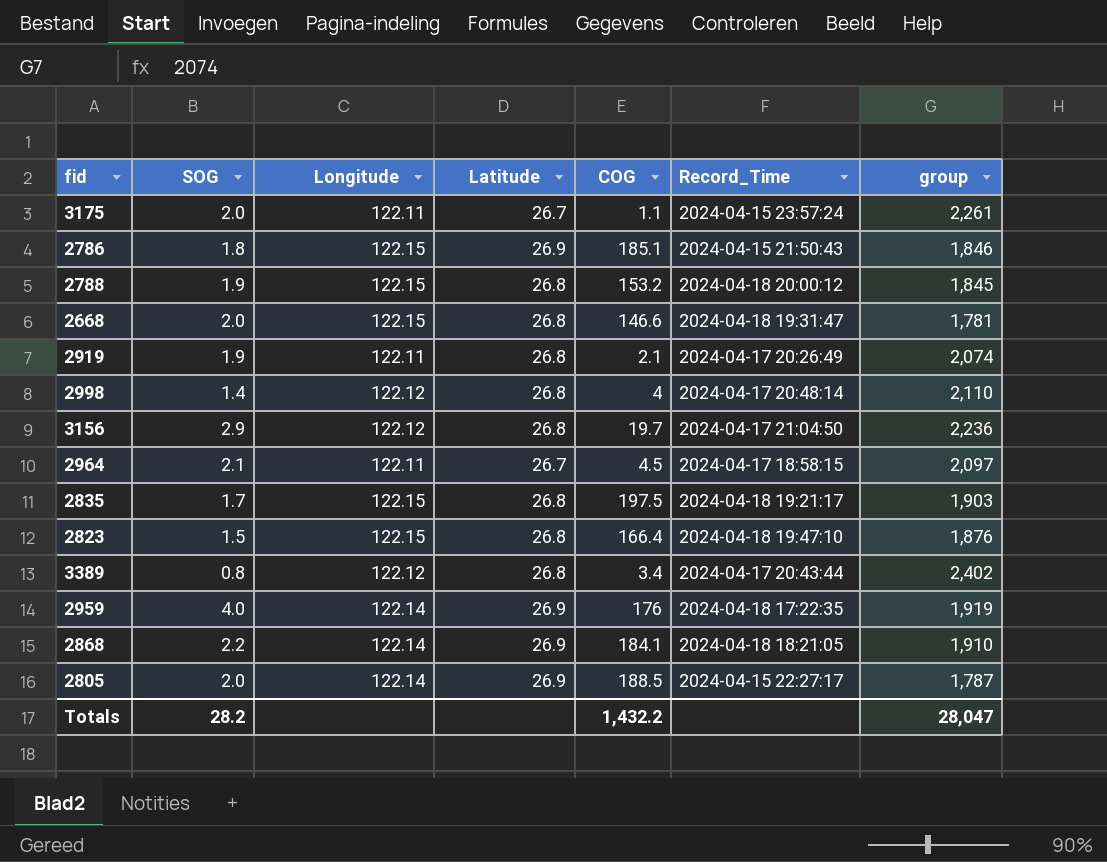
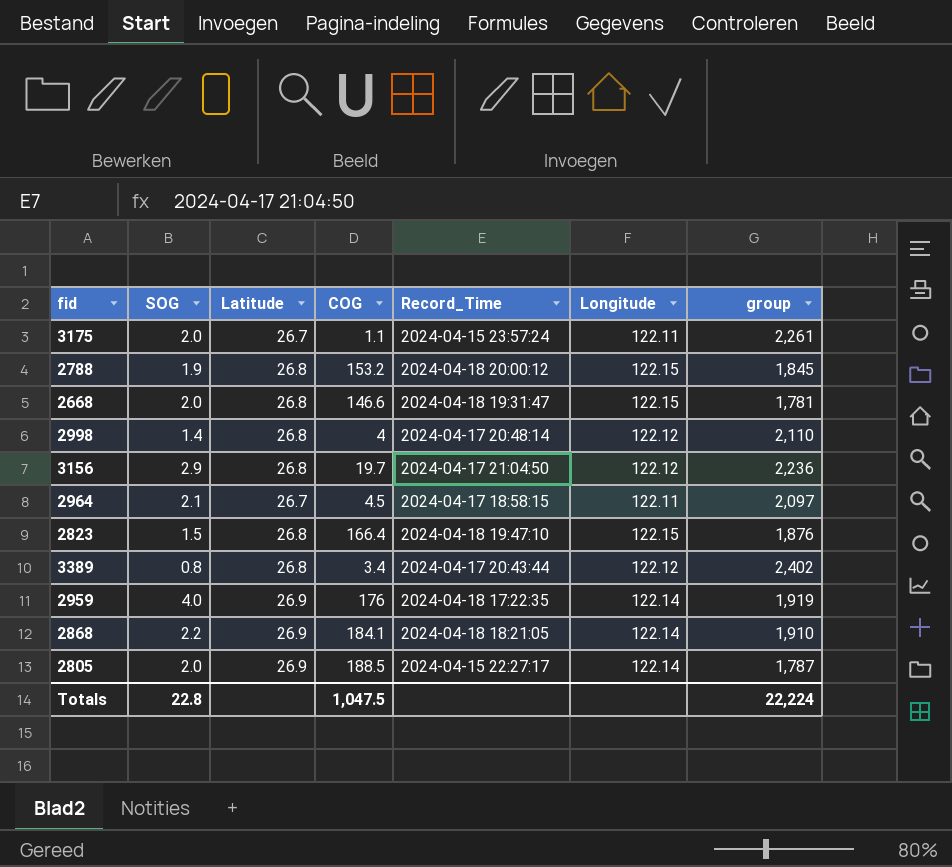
column Longitude | position: 3 -> 6
row 2786: 1.8 | 122.15 | 26.9 | 185.1 | 2024-04-15 21:50:43 | 1,846 -> none
row 2919: 1.9 | 122.11 | 26.8 | 2.1 | 2024-04-17 20:26:49 | 2,074 -> none
row 2835: 1.7 | 122.15 | 26.8 | 197.5 | 2024-04-18 19:21:17 | 1,903 -> none
Totals | SOG: 28.2 -> 22.8
Totals | COG: 1,432.2 -> 1,047.5
Totals | group: 28,047 -> 22,224

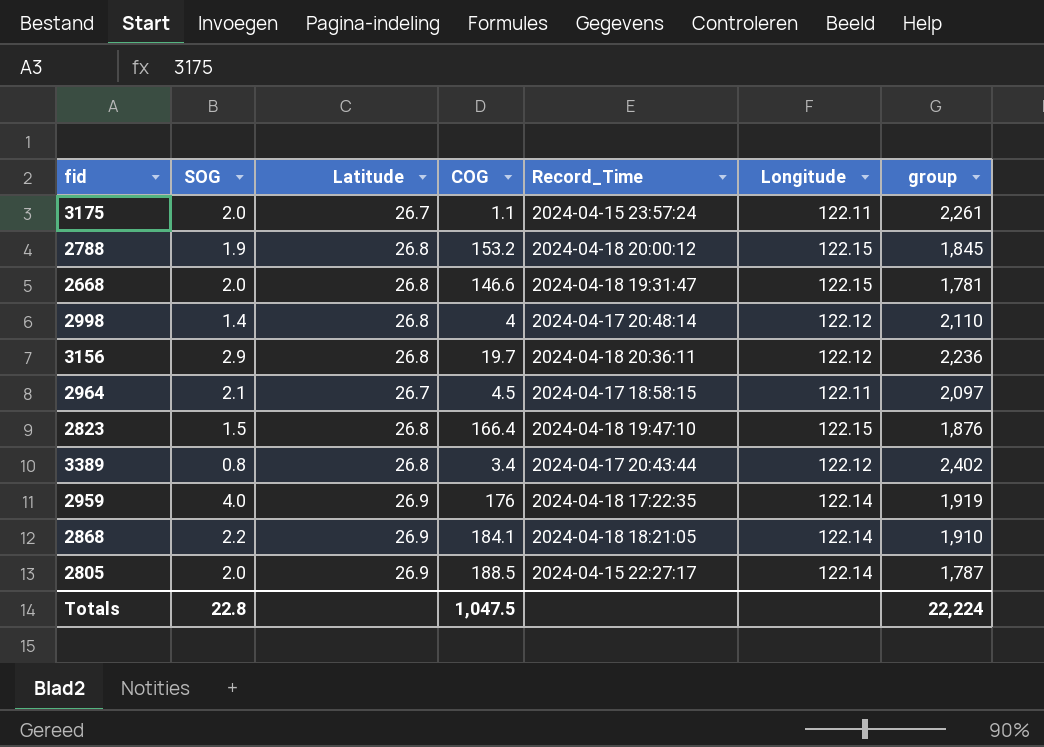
3156 | Record_Time: 2024-04-17 21:04:50 -> 2024-04-18 20:36:11

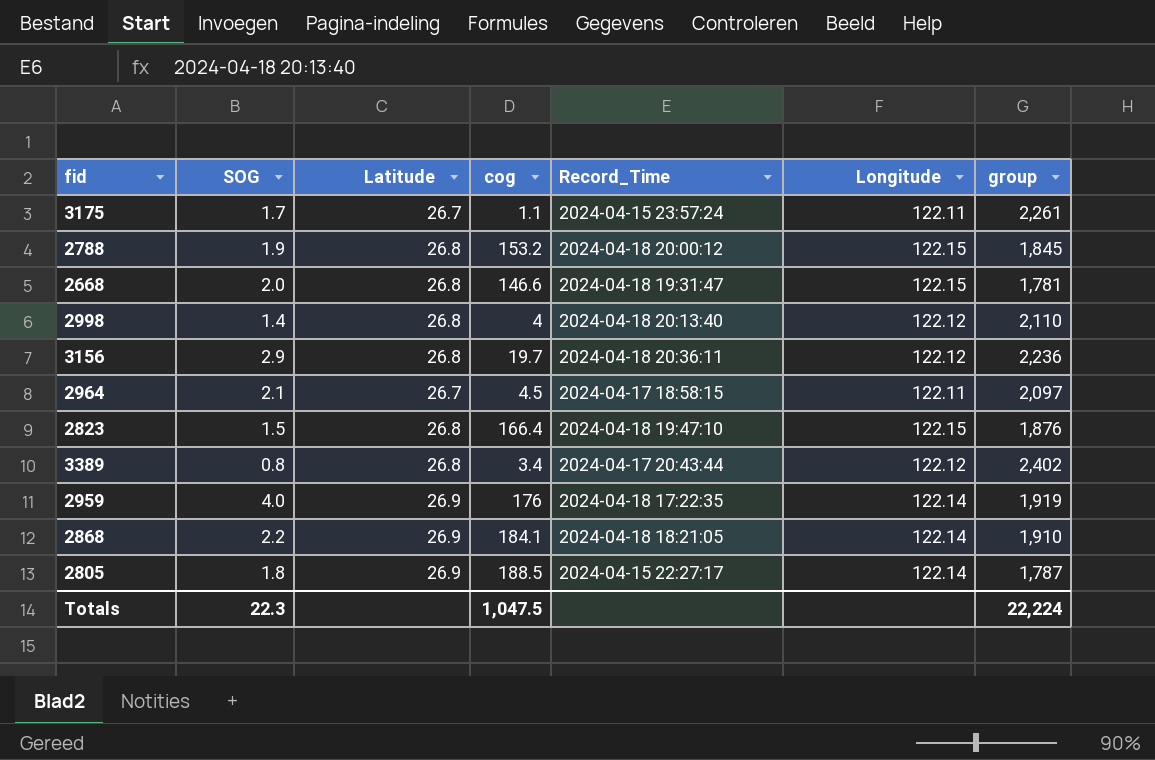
column name: COG -> cog
3175 | SOG: 2.0 -> 1.7
2998 | Record_Time: 2024-04-17 20:48:14 -> 2024-04-18 20:13:40
2805 | SOG: 2.0 -> 1.8
Totals | SOG: 22.8 -> 22.3

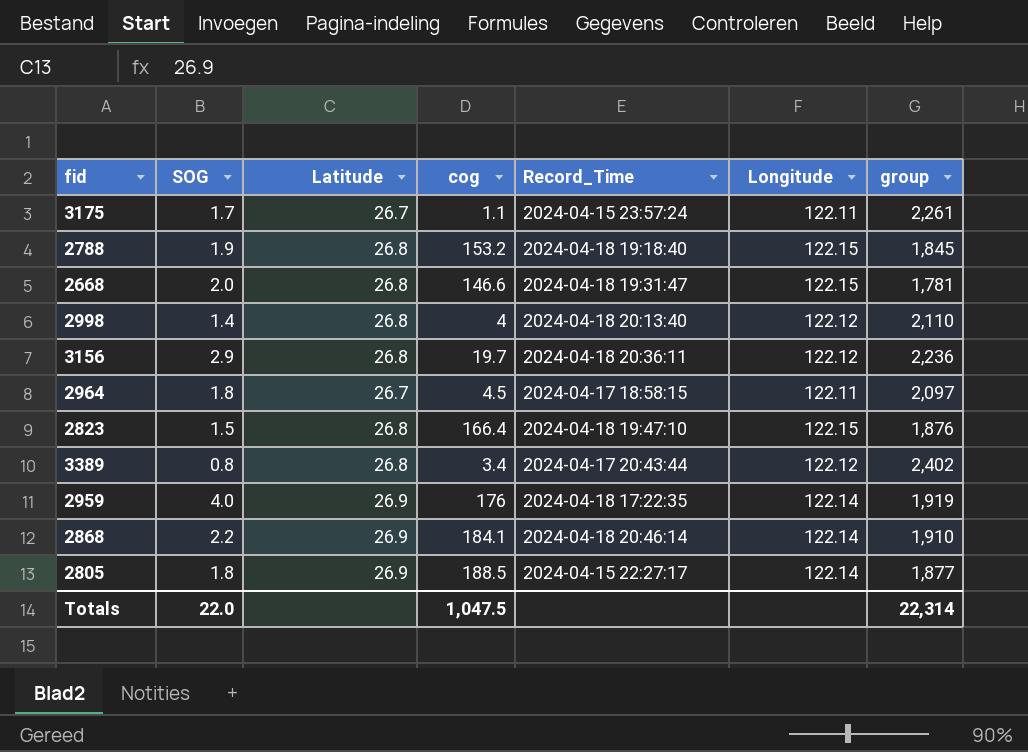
2788 | Record_Time: 2024-04-18 20:00:12 -> 2024-04-18 19:18:40
2964 | SOG: 2.1 -> 1.8
2868 | Record_Time: 2024-04-18 18:21:05 -> 2024-04-18 20:46:14
2805 | group: 1,787 -> 1,877
Totals | SOG: 22.3 -> 22.0
Totals | group: 22,224 -> 22,314

